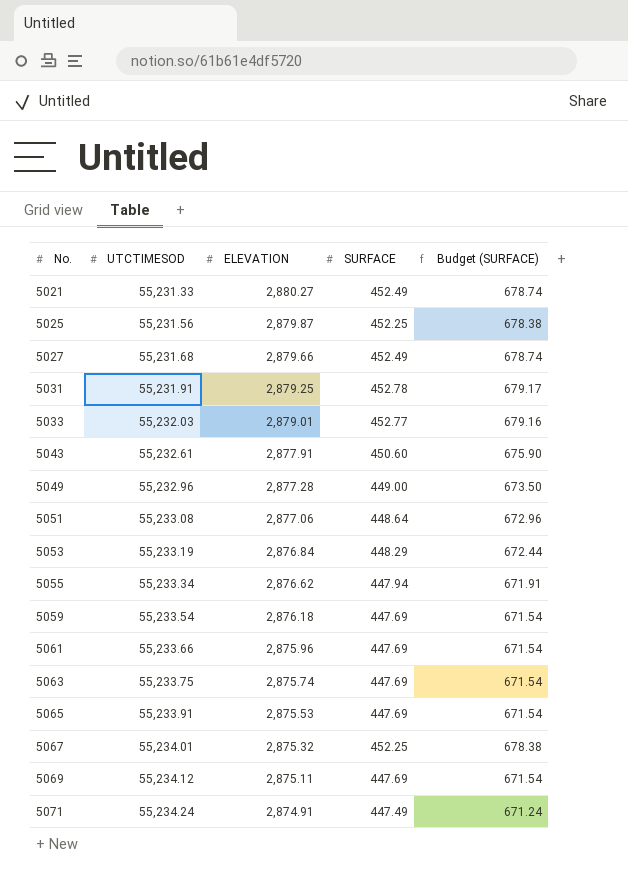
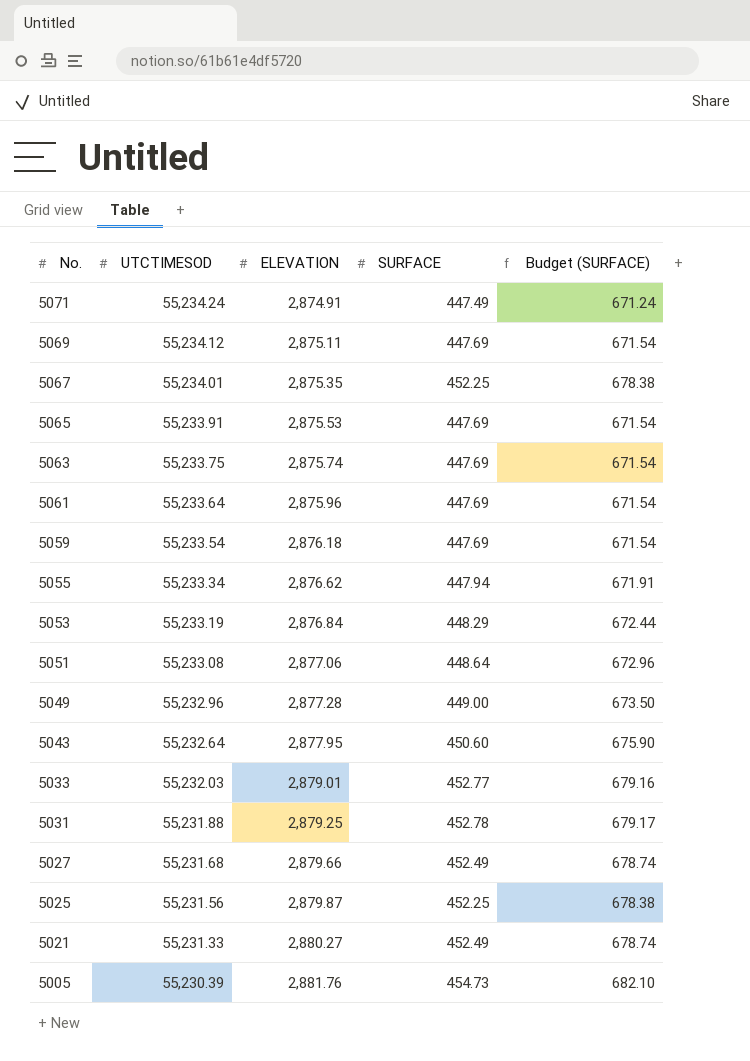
row order: No. ascending -> No. descending
5067 | ELEVATION: 2,875.32 -> 2,875.35
5061 | UTCTIMESOD: 55,233.66 -> 55,233.64
5043 | UTCTIMESOD: 55,232.61 -> 55,232.64
5043 | ELEVATION: 2,877.91 -> 2,877.95
5031 | UTCTIMESOD: 55,231.91 -> 55,231.88
row 5005: none -> 55,230.39 | 2,881.76 | 454.73 | 682.10

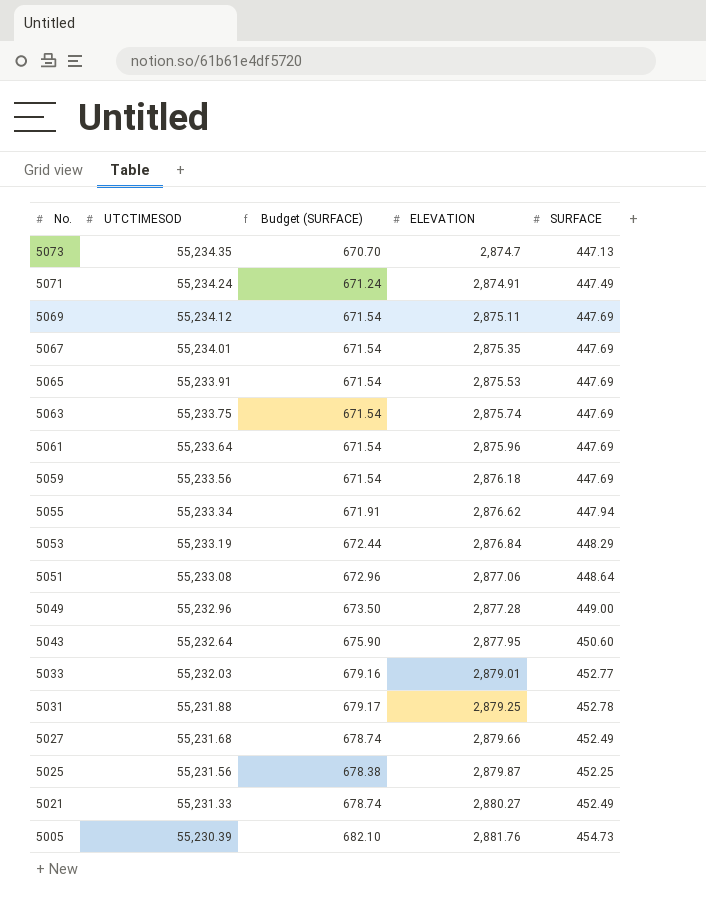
column Budget (SURFACE) | position: 5 -> 3
row 5073: none -> 55,234.35 | 670.70 | 2,874.7 | 447.13
5067 | Budget (SURFACE): 678.38 -> 671.54
5067 | SURFACE: 452.25 -> 447.69
5059 | UTCTIMESOD: 55,233.54 -> 55,233.56

